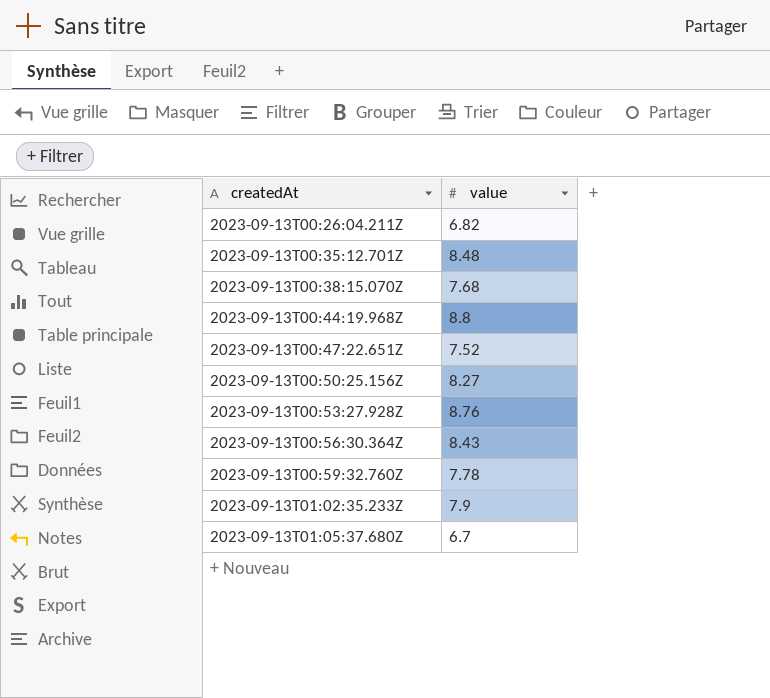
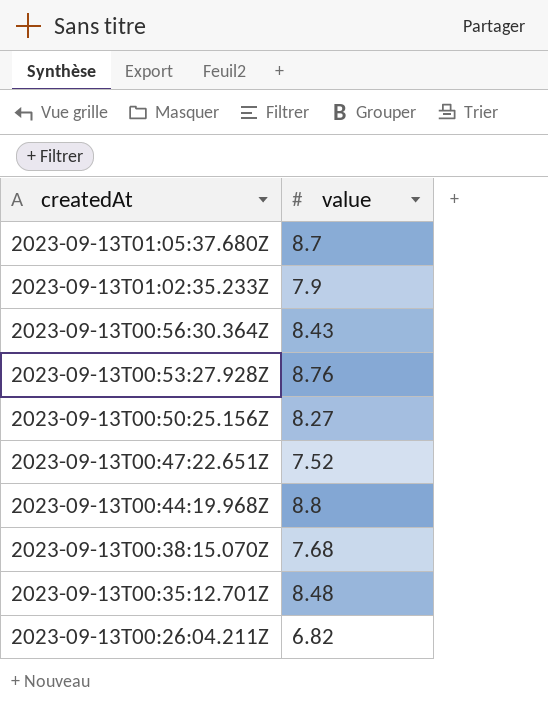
row order: createdAt ascending -> createdAt descending
row 2023-09-13T00:59:32.760Z: 7.78 -> none
2023-09-13T01:05:37.680Z | value: 6.7 -> 8.7

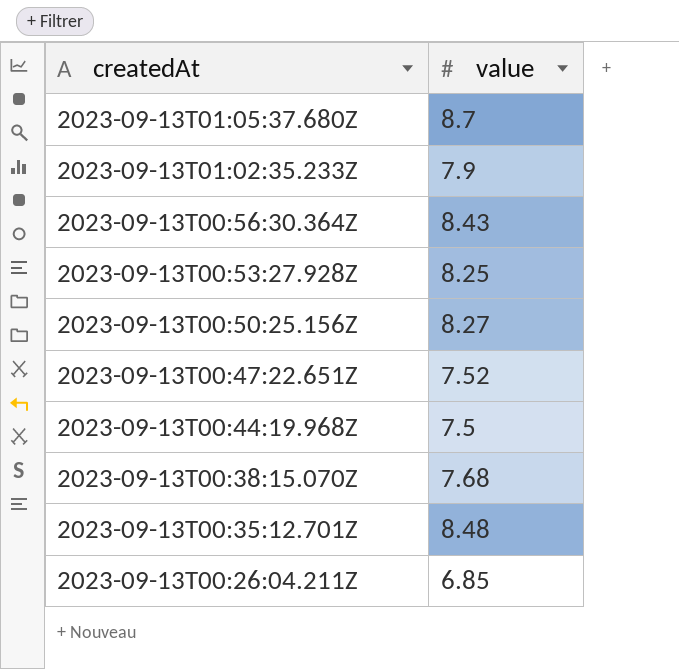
2023-09-13T00:53:27.928Z | value: 8.76 -> 8.25
2023-09-13T00:44:19.968Z | value: 8.8 -> 7.5
2023-09-13T00:26:04.211Z | value: 6.82 -> 6.85

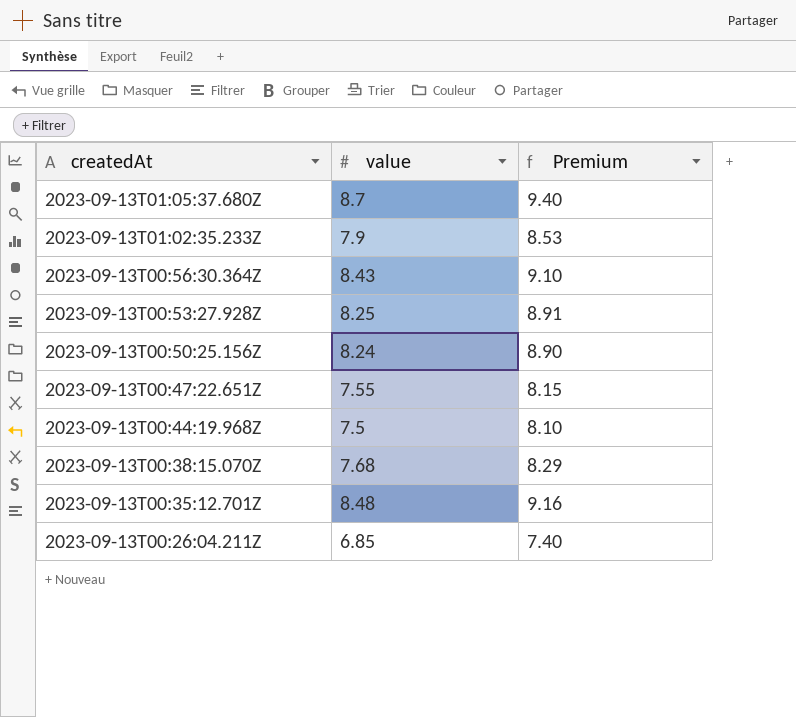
column Premium | formula: none -> [value] * 1.08
2023-09-13T00:50:25.156Z | value: 8.27 -> 8.24
2023-09-13T00:47:22.651Z | value: 7.52 -> 7.55

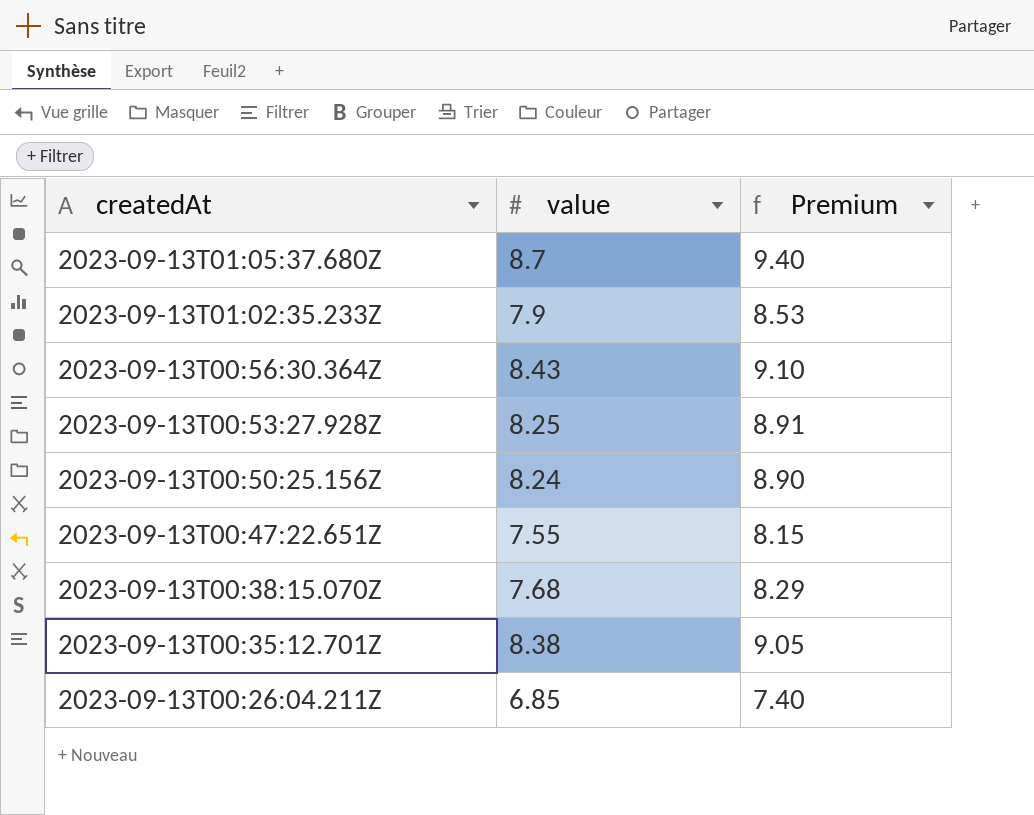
row 2023-09-13T00:44:19.968Z: 7.5 | 8.10 -> none
2023-09-13T00:35:12.701Z | value: 8.48 -> 8.38
2023-09-13T00:35:12.701Z | Premium: 9.16 -> 9.05

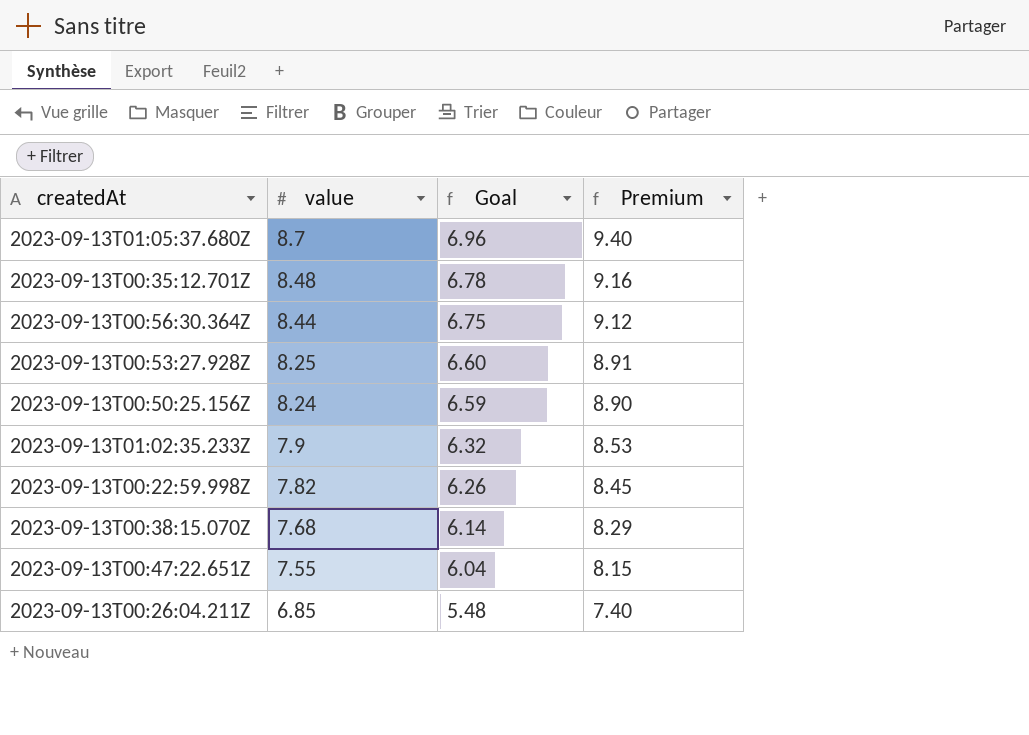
row order: createdAt descending -> value descending
column Goal | formula: none -> [value] * 0.8
2023-09-13T00:35:12.701Z | value: 8.38 -> 8.48
2023-09-13T00:35:12.701Z | Premium: 9.05 -> 9.16
2023-09-13T00:56:30.364Z | value: 8.43 -> 8.44
2023-09-13T00:56:30.364Z | Premium: 9.10 -> 9.12
row 2023-09-13T00:22:59.998Z: none -> 7.82 | 6.26 | 8.45

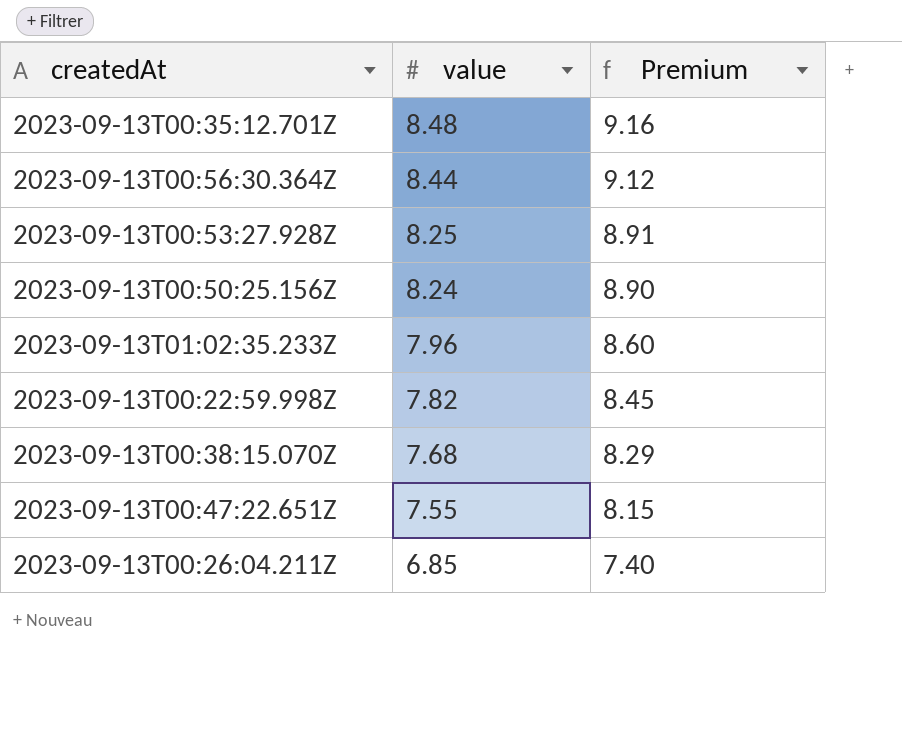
column Goal | formula: [value] * 0.8 -> none
row 2023-09-13T01:05:37.680Z: 8.7 | 6.96 | 9.40 -> none
2023-09-13T01:02:35.233Z | value: 7.9 -> 7.96
2023-09-13T01:02:35.233Z | Premium: 8.53 -> 8.60

